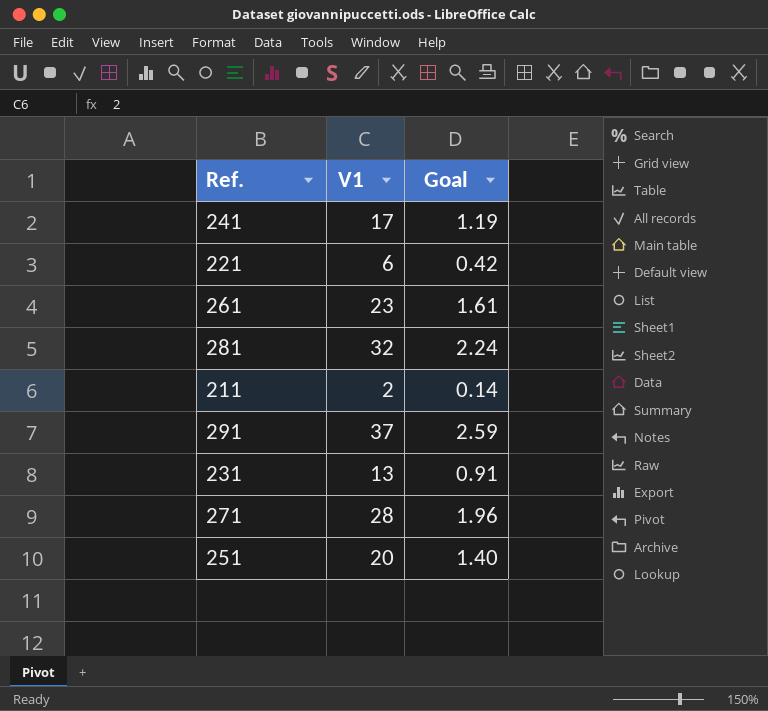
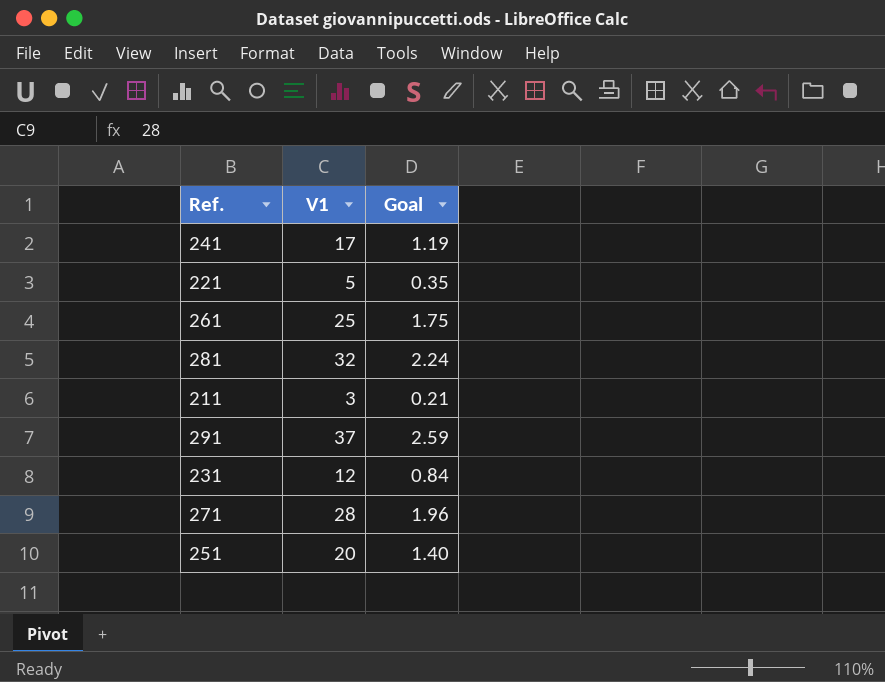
221 | V1: 6 -> 5
221 | Goal: 0.42 -> 0.35
261 | V1: 23 -> 25
261 | Goal: 1.61 -> 1.75
211 | V1: 2 -> 3
211 | Goal: 0.14 -> 0.21
231 | V1: 13 -> 12
231 | Goal: 0.91 -> 0.84

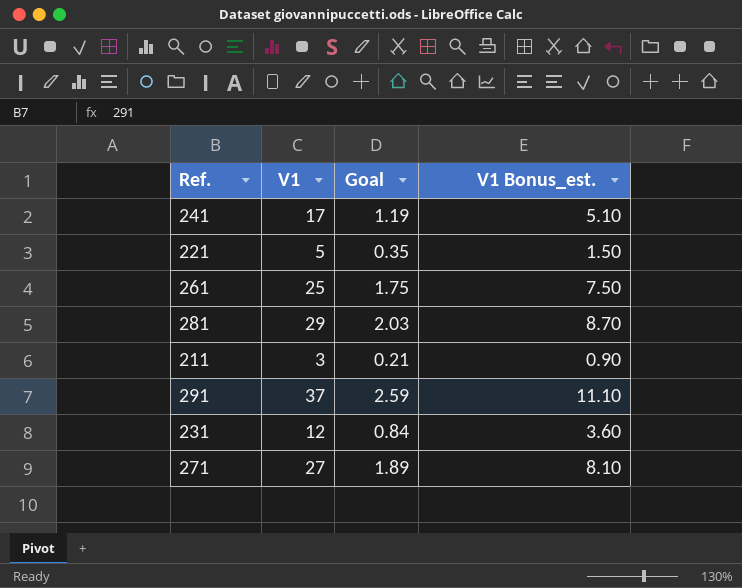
column V1 Bonus_est. | formula: none -> [V1] * 0.3
row 251: 20 | 1.40 -> none
281 | V1: 32 -> 29
281 | Goal: 2.24 -> 2.03
271 | V1: 28 -> 27
271 | Goal: 1.96 -> 1.89

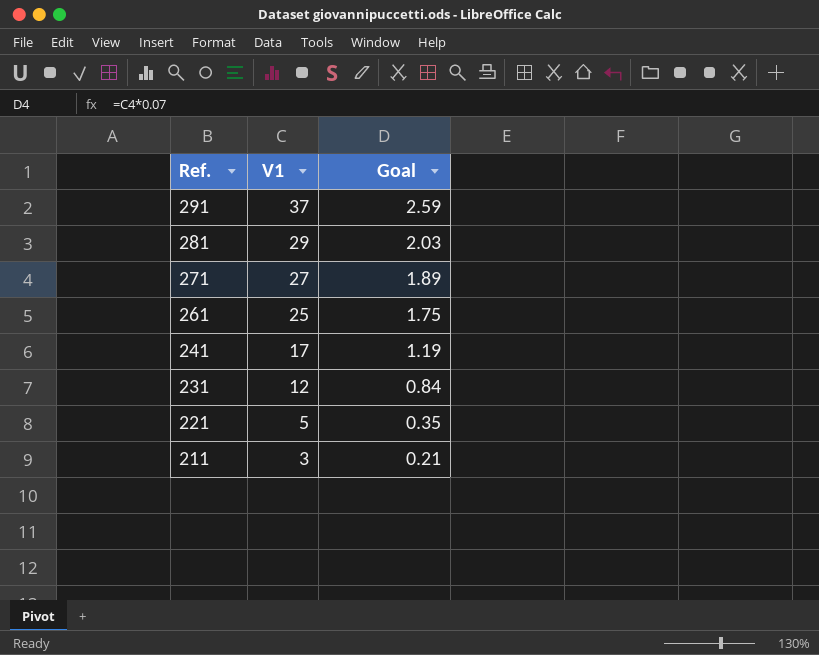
row order: none -> Ref. descending
column V1 Bonus_est. | formula: [V1] * 0.3 -> none

